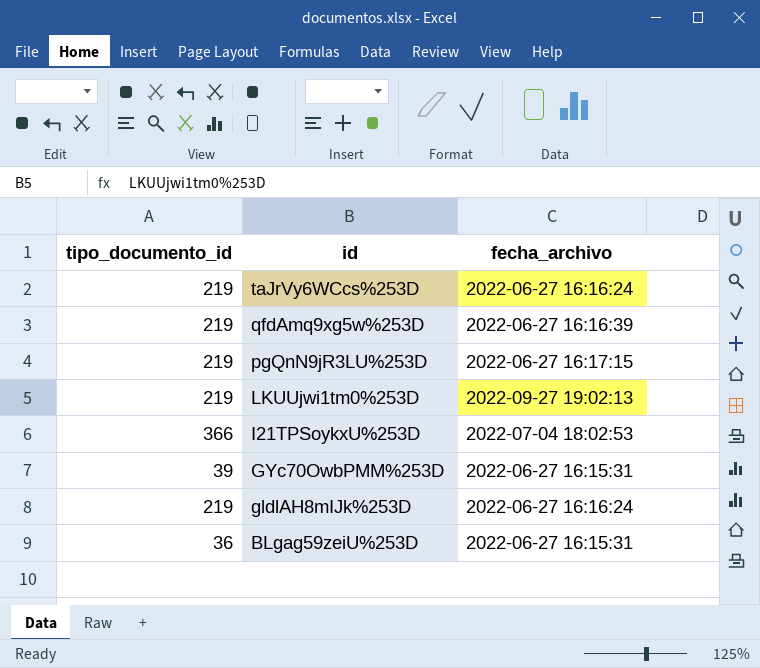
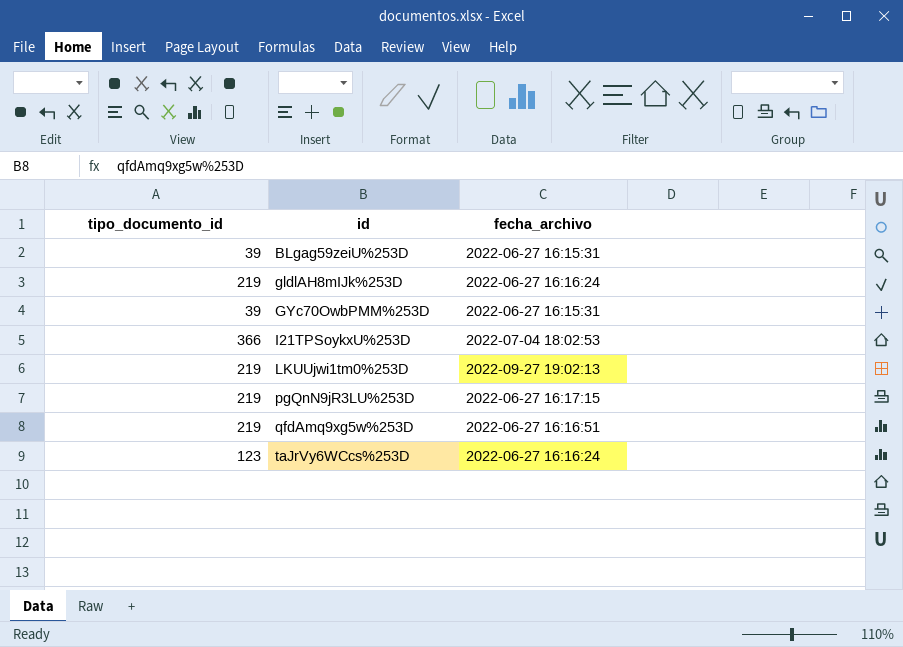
row order: id descending -> id ascending
BLgag59zeiU%253D | tipo_documento_id: 36 -> 39
qfdAmq9xg5w%253D | fecha_archivo: 2022-06-27 16:16:39 -> 2022-06-27 16:16:51
taJrVy6WCcs%253D | tipo_documento_id: 219 -> 123

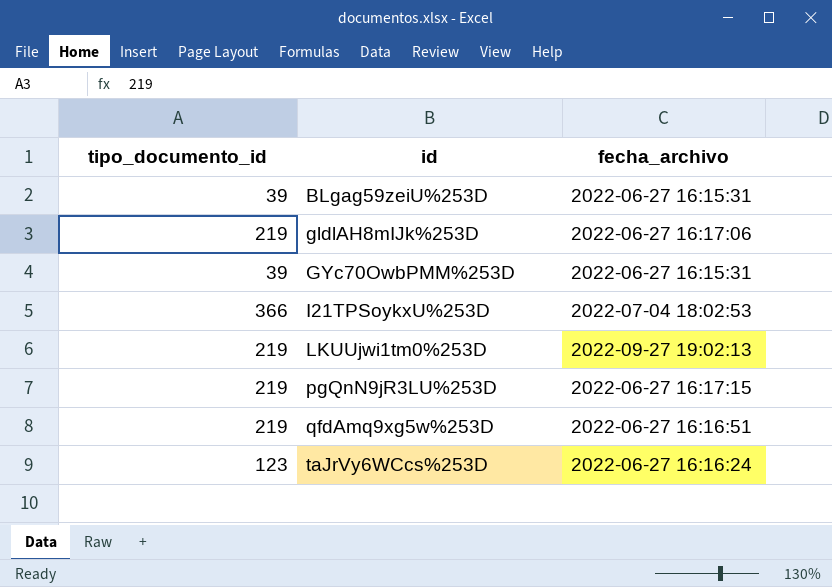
gldlAH8mIJk%253D | fecha_archivo: 2022-06-27 16:16:24 -> 2022-06-27 16:17:06

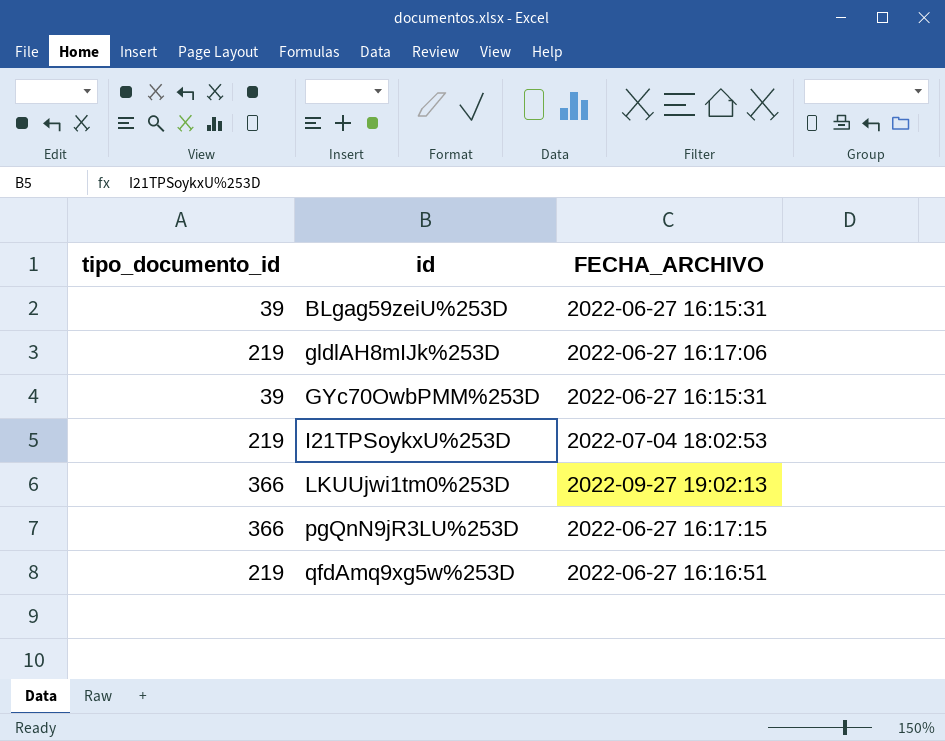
column name: fecha_archivo -> FECHA_ARCHIVO
row taJrVy6WCcs%253D: 123 | 2022-06-27 16:16:24 -> none
I21TPSoykxU%253D | tipo_documento_id: 366 -> 219
LKUUjwi1tm0%253D | tipo_documento_id: 219 -> 366
pgQnN9jR3LU%253D | tipo_documento_id: 219 -> 366

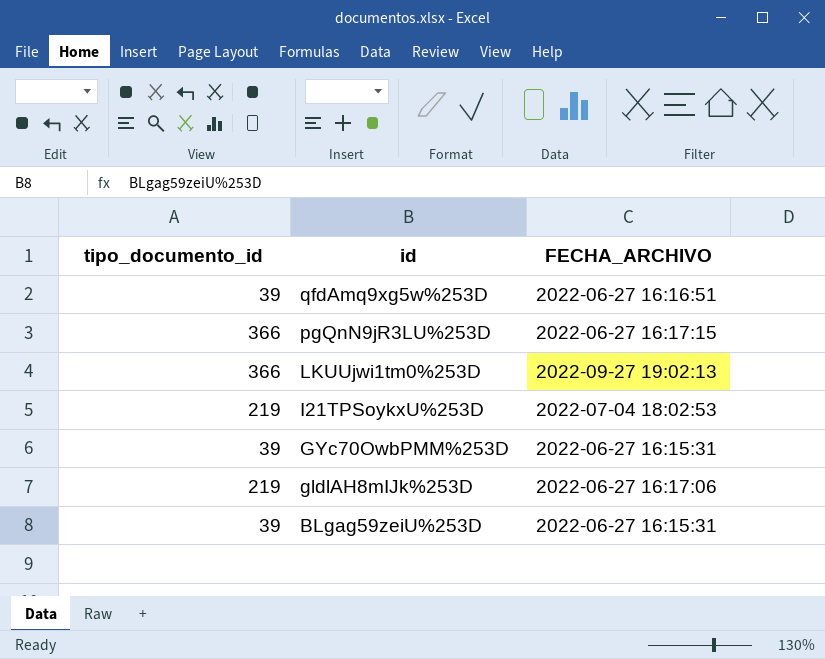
row order: id ascending -> id descending
qfdAmq9xg5w%253D | tipo_documento_id: 219 -> 39

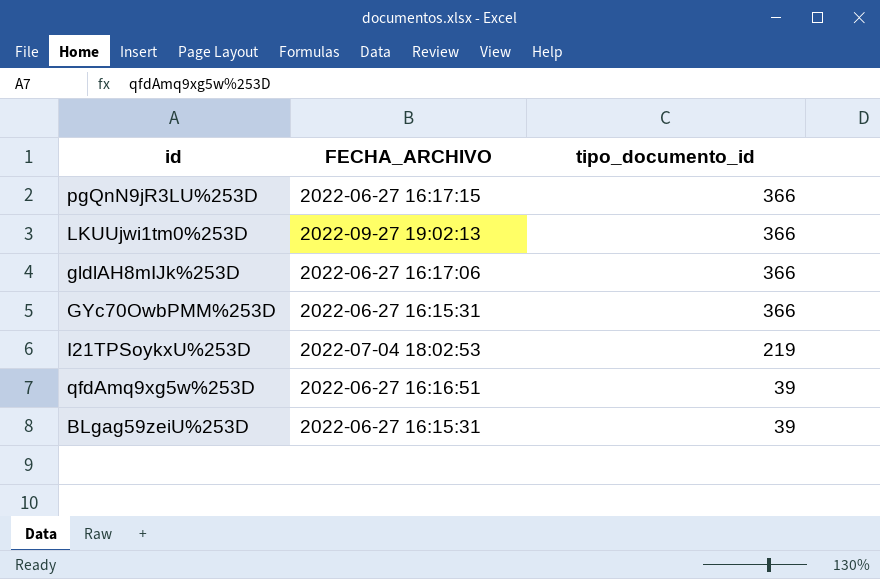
row order: id descending -> tipo_documento_id descending
column tipo_documento_id | position: 1 -> 3
gldlAH8mIJk%253D | tipo_documento_id: 219 -> 366
GYc70OwbPMM%253D | tipo_documento_id: 39 -> 366

